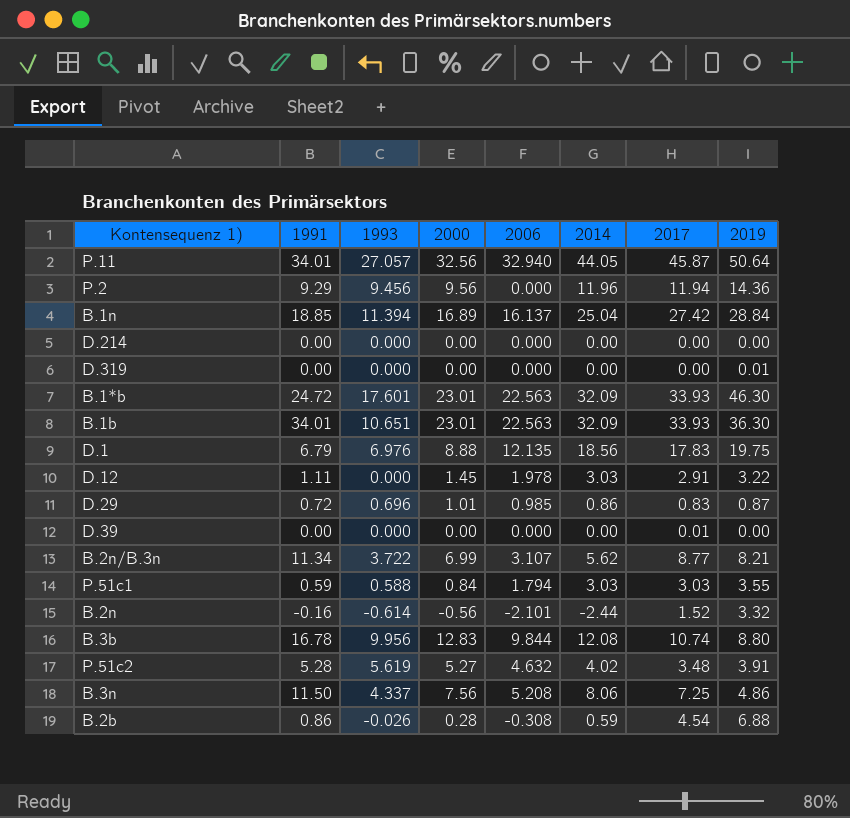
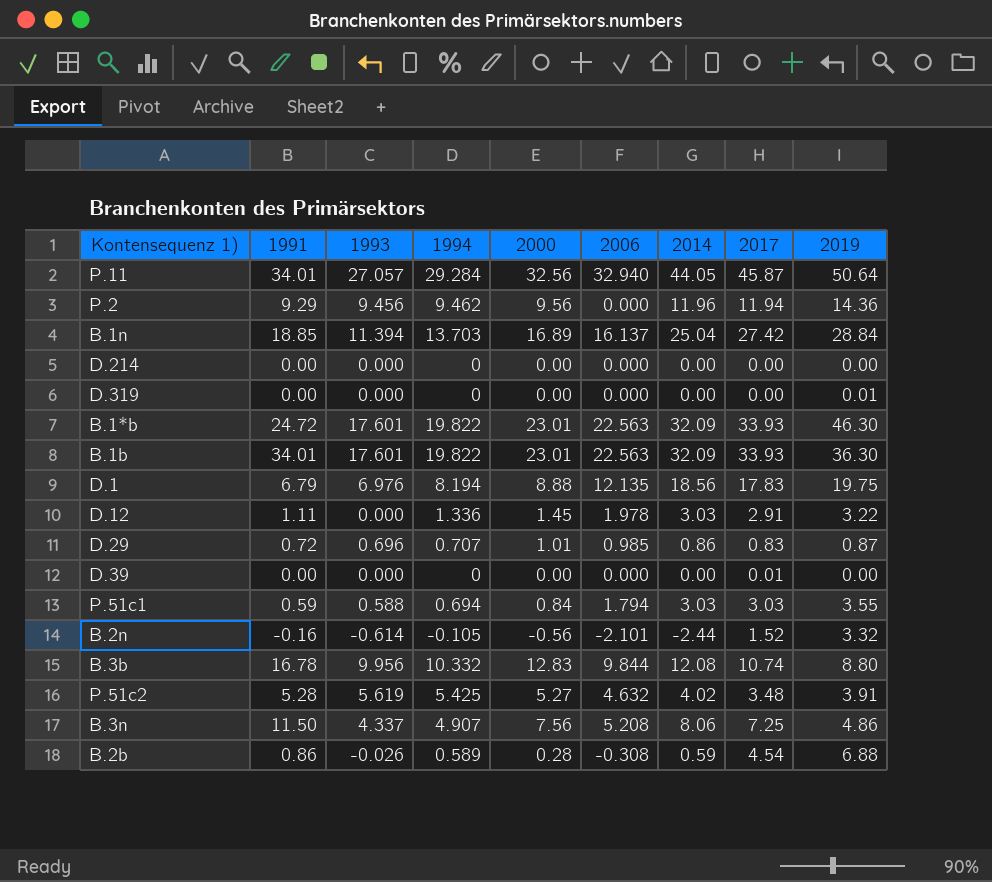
column 1994 | position: none -> 4
row B.2n/B.3n: 11.34 | 3.722 | 6.99 | 3.107 | 5.62 | 8.77 | 8.21 -> none
B.1b | 1993: 10.651 -> 17.601

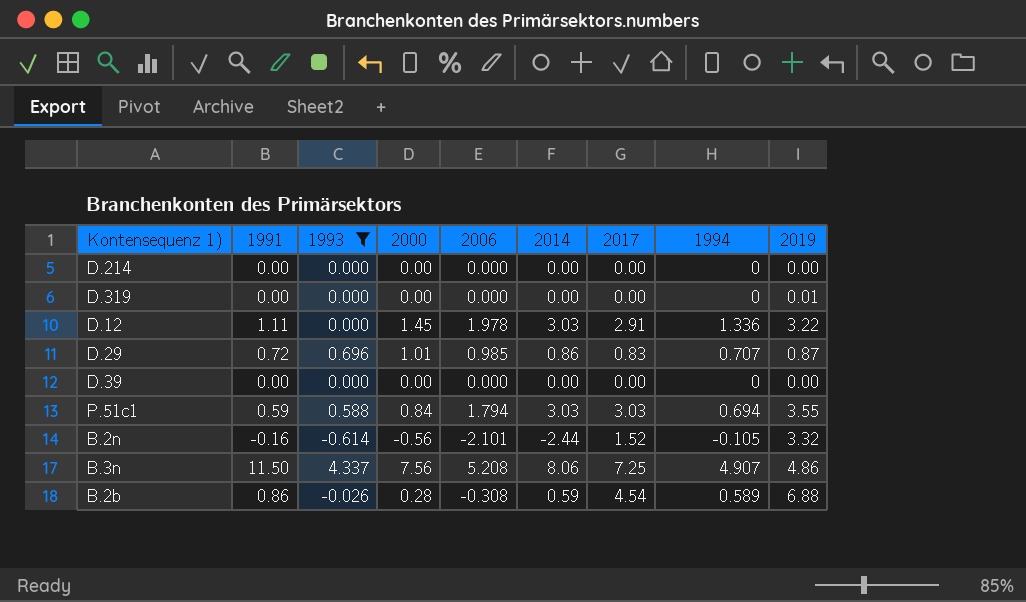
filter: none -> 1993 <= 4.337
column 1994 | position: 4 -> 8
D.39 | 2017: 0.01 -> 0.00

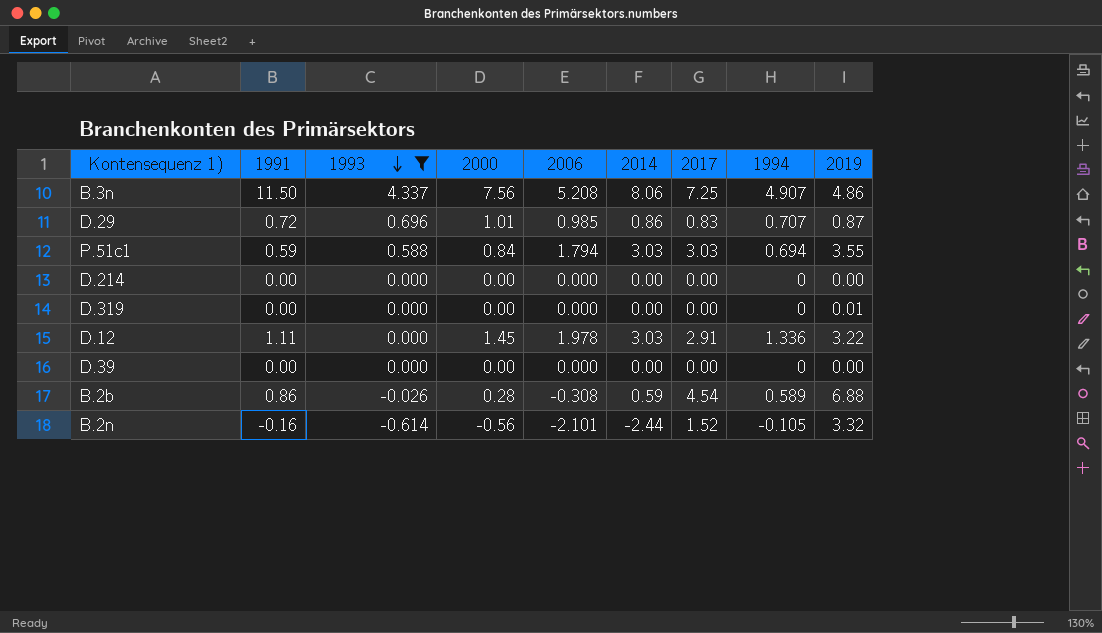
row order: none -> 1993 descending

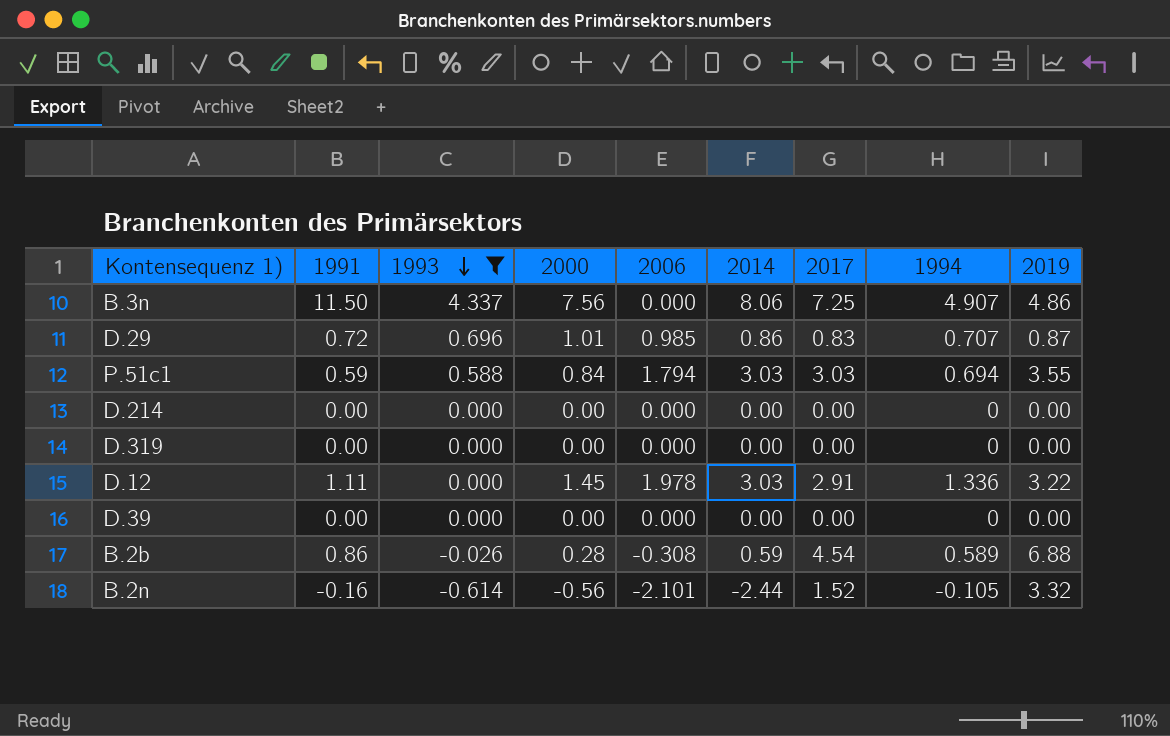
B.3n | 2006: 5.208 -> 0.000
D.319 | 2019: 0.01 -> 0.00

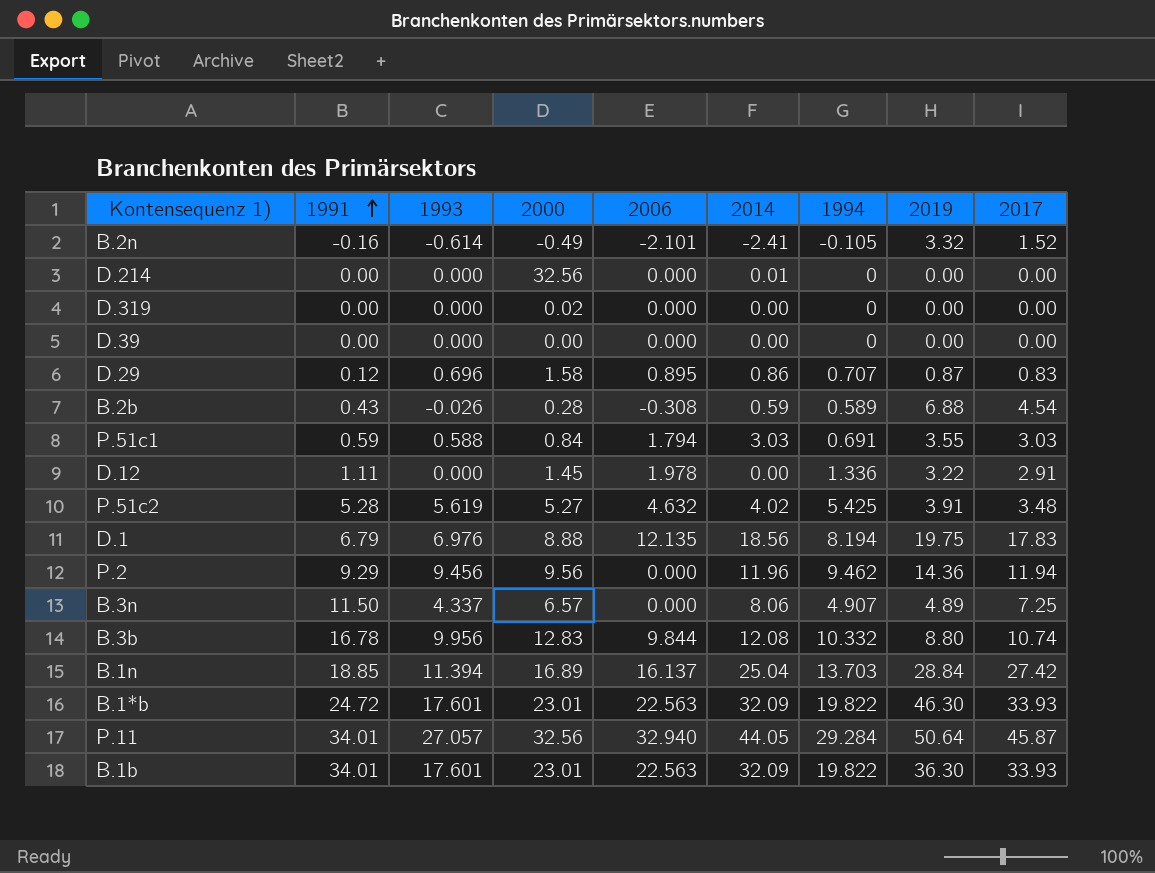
filter: 1993 <= 4.337 -> none
row order: 1993 descending -> 1991 ascending
column 2017 | position: 7 -> 9
B.2n | 2000: -0.56 -> -0.49
B.2n | 2014: -2.44 -> -2.41
D.214 | 2000: 0.00 -> 32.56
D.214 | 2014: 0.00 -> 0.01
D.319 | 2000: 0.00 -> 0.02
D.29 | 1991: 0.72 -> 0.12
D.29 | 2000: 1.01 -> 1.58
D.29 | 2006: 0.985 -> 0.895
B.2b | 1991: 0.86 -> 0.43
P.51c1 | 1994: 0.694 -> 0.691
D.12 | 2014: 3.03 -> 0.00
B.3n | 2000: 7.56 -> 6.57
B.3n | 2019: 4.86 -> 4.89

